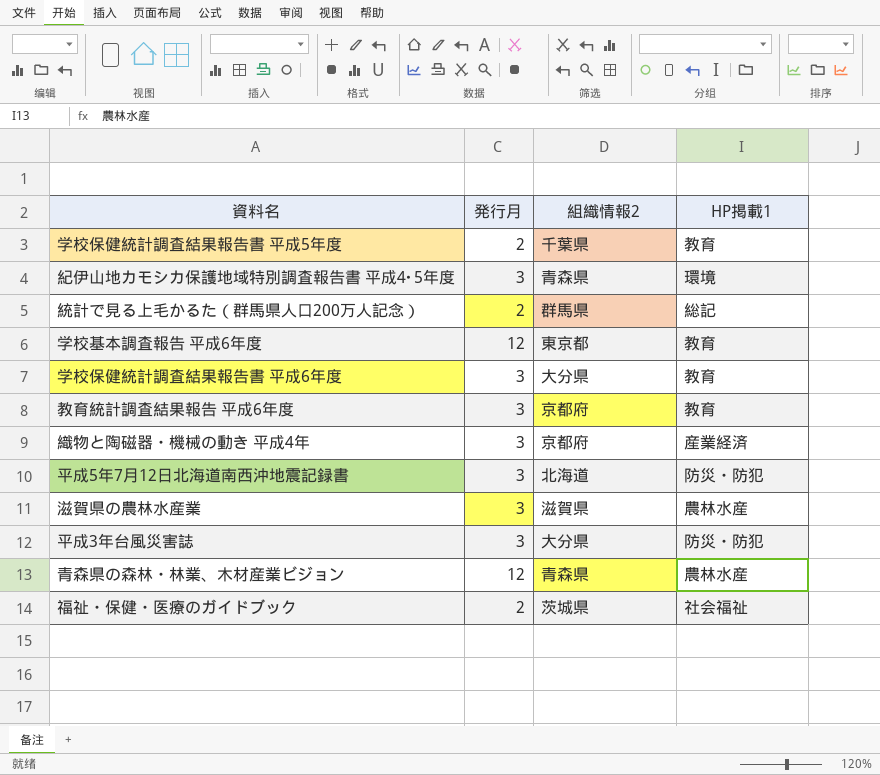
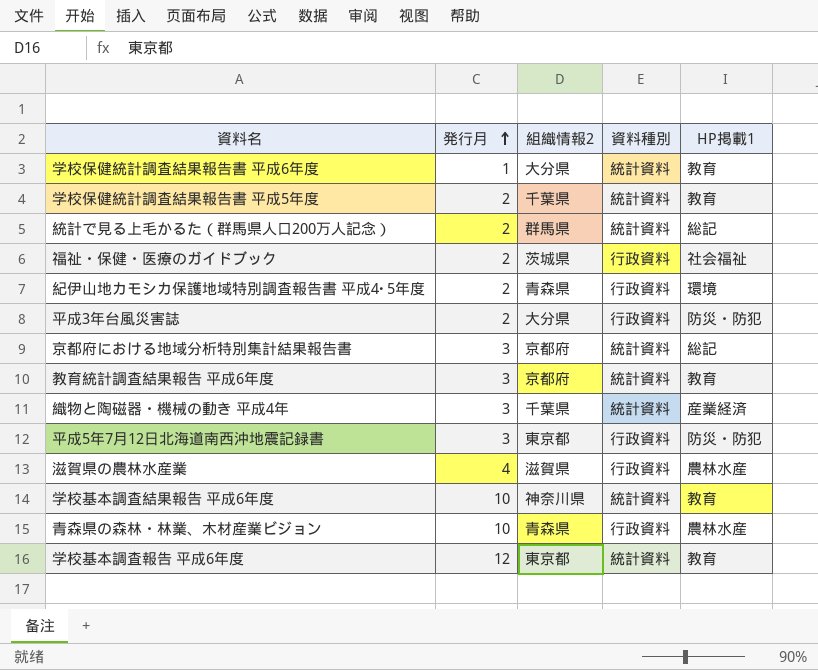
row order: none -> 発行月 ascending
column 資料種別 | position: none -> 4
学校保健統計調査結果報告書 平成6年度 | 発行月: 3 -> 1
紀伊山地カモシカ保護地域特別調査報告書 平成4･5年度 | 発行月: 3 -> 2
平成3年台風災害誌 | 発行月: 3 -> 2
row 京都府における地域分析特別集計結果報告書: none -> 3 | 京都府 | 統計資料 | 総記
織物と陶磁器・機械の動き 平成4年 | 組織情報2: 京都府 -> 千葉県
平成5年7月12日北海道南西沖地震記録書 | 組織情報2: 北海道 -> 東京都
滋賀県の農林水産業 | 発行月: 3 -> 4
row 学校基本調査結果報告 平成6年度: none -> 10 | 神奈川県 | 統計資料 | 教育
青森県の森林・林業、木材産業ビジョン | 発行月: 12 -> 10

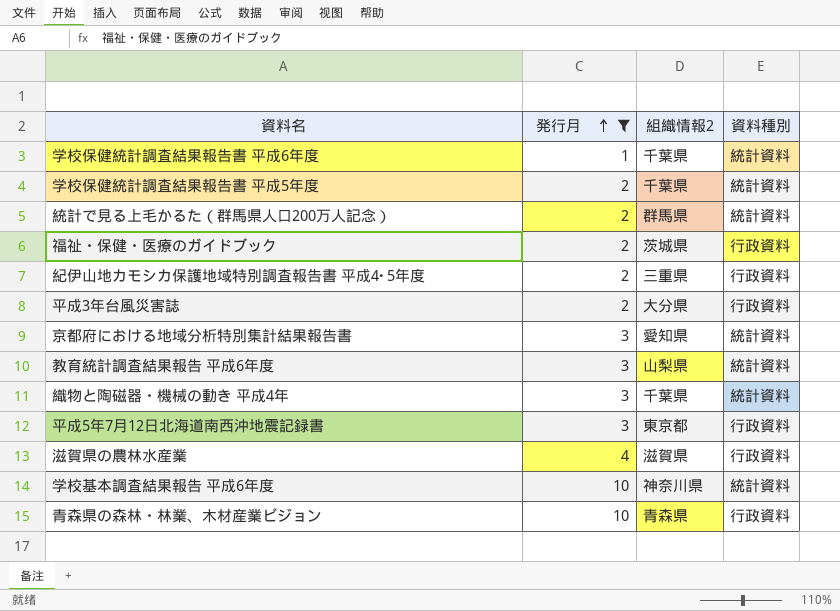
filter: none -> 発行月 != 12
column HP掲載1 | position: 5 -> none
学校保健統計調査結果報告書 平成6年度 | 組織情報2: 大分県 -> 千葉県
紀伊山地カモシカ保護地域特別調査報告書 平成4･5年度 | 組織情報2: 青森県 -> 三重県
京都府における地域分析特別集計結果報告書 | 組織情報2: 京都府 -> 愛知県
教育統計調査結果報告 平成6年度 | 組織情報2: 京都府 -> 山梨県

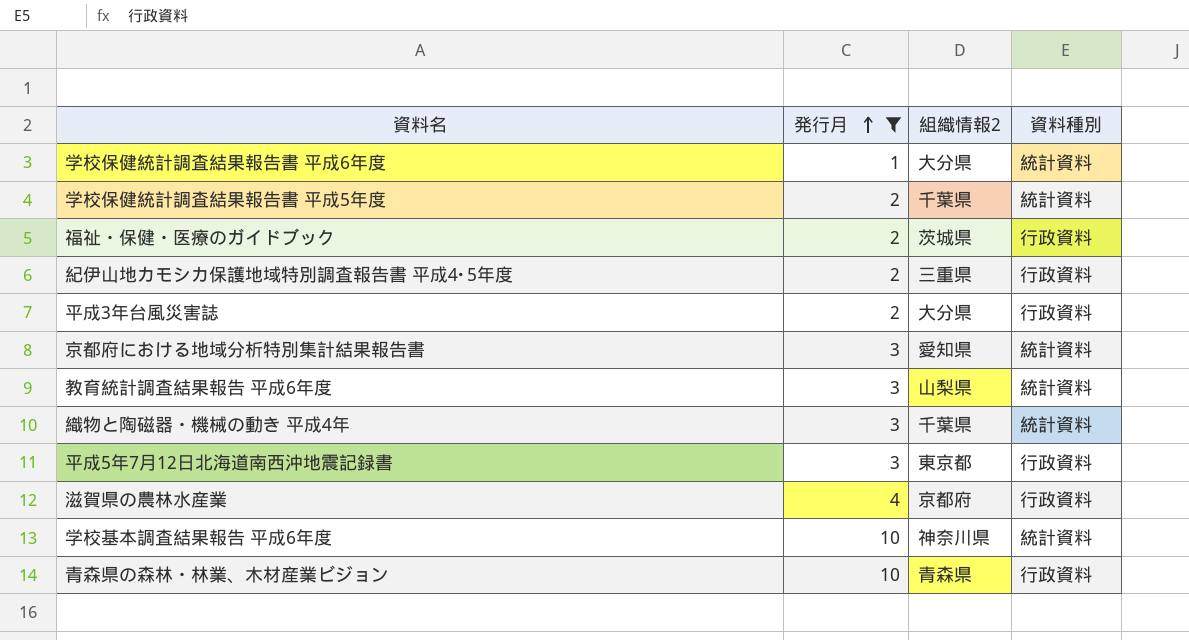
row 統計で見る上毛かるた（群馬県人口200万人記念）: 2 | 群馬県 | 統計資料 -> none
学校保健統計調査結果報告書 平成6年度 | 組織情報2: 千葉県 -> 大分県
滋賀県の農林水産業 | 組織情報2: 滋賀県 -> 京都府

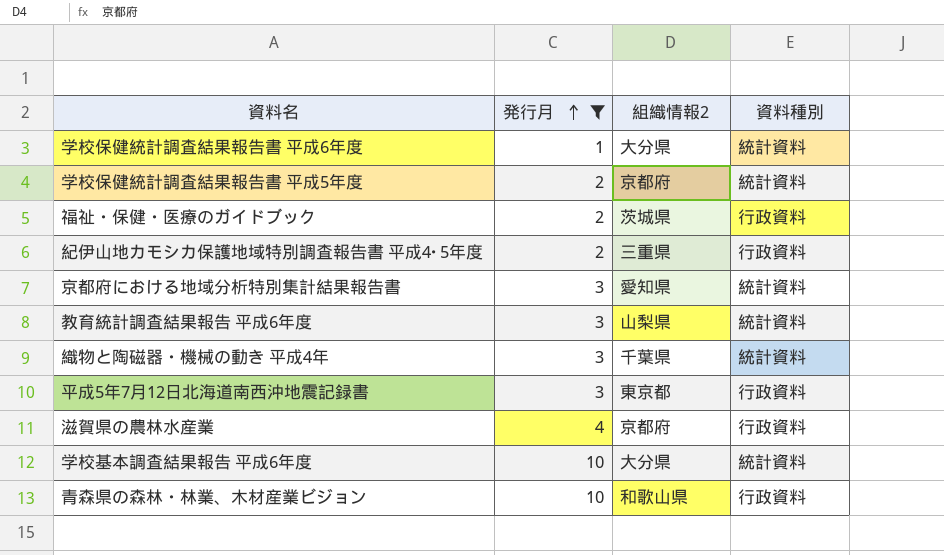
row 平成3年台風災害誌: 2 | 大分県 | 行政資料 -> none
学校保健統計調査結果報告書 平成5年度 | 組織情報2: 千葉県 -> 京都府
学校基本調査結果報告 平成6年度 | 組織情報2: 神奈川県 -> 大分県
青森県の森林・林業、木材産業ビジョン | 組織情報2: 青森県 -> 和歌山県

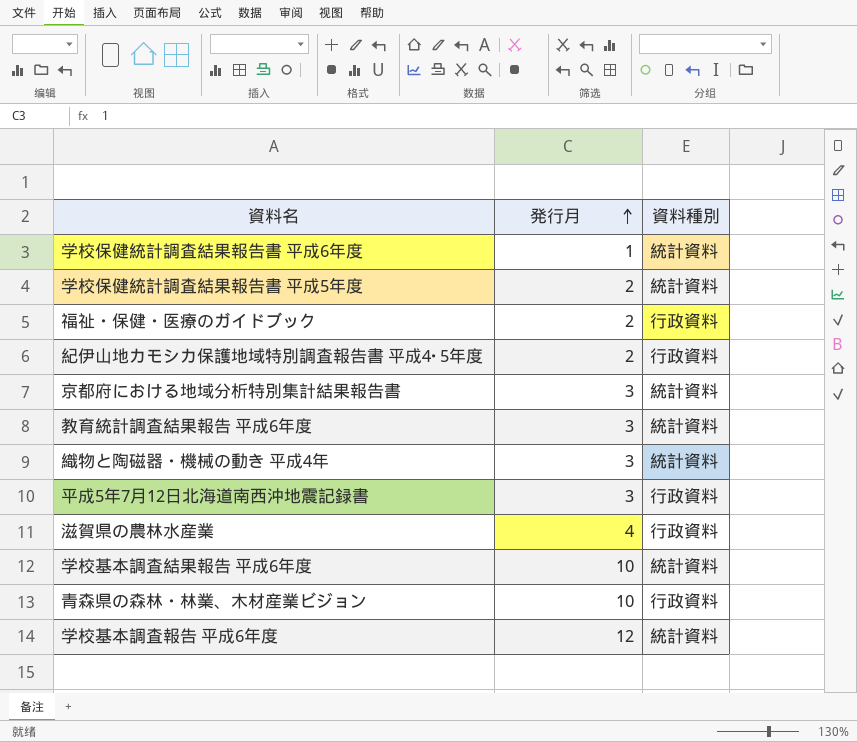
filter: 発行月 != 12 -> none
column 組織情報2 | position: 3 -> none

